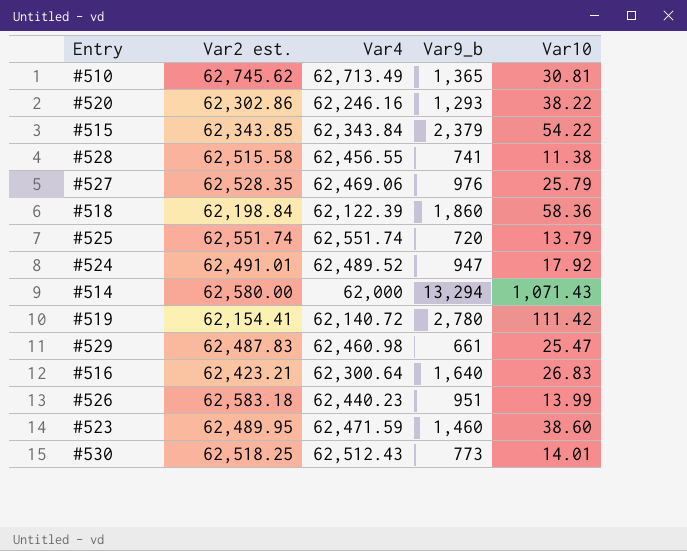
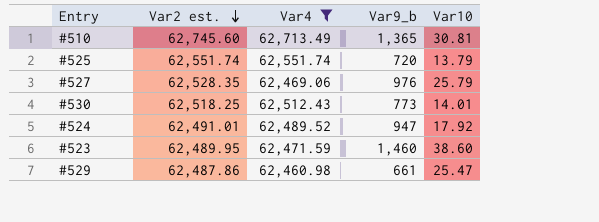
filter: none -> Var4 >= 62,460.98
row order: none -> Var2 est. descending
#510 | Var2 est.: 62,745.62 -> 62,745.60
#529 | Var2 est.: 62,487.83 -> 62,487.86

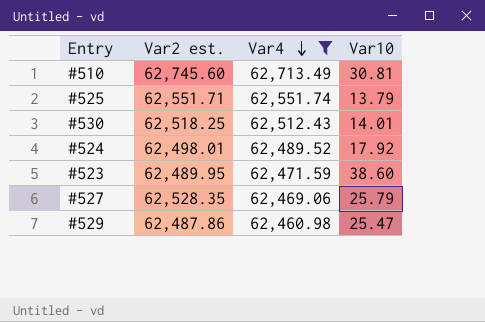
row order: Var2 est. descending -> Var4 descending
column Var9_b | position: 4 -> none
#525 | Var2 est.: 62,551.74 -> 62,551.71
#524 | Var2 est.: 62,491.01 -> 62,498.01

